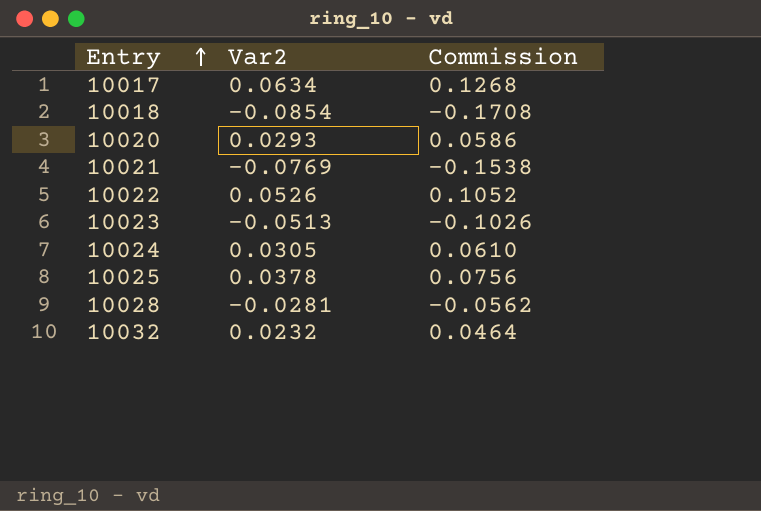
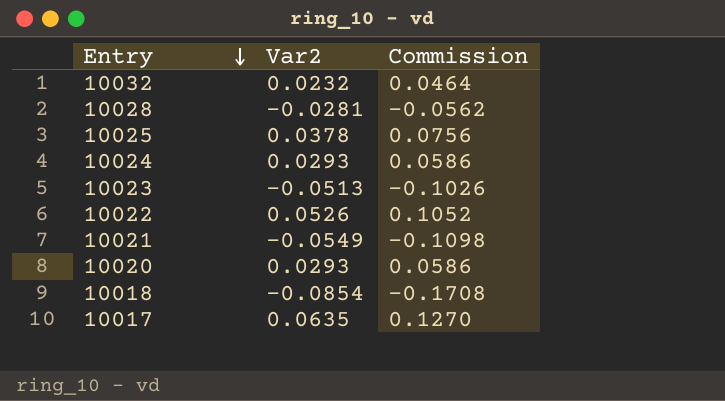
row order: Entry ascending -> Entry descending
10024 | Var2: 0.0305 -> 0.0293
10024 | Commission: 0.0610 -> 0.0586
10021 | Var2: -0.0769 -> -0.0549
10021 | Commission: -0.1538 -> -0.1098
10017 | Var2: 0.0634 -> 0.0635
10017 | Commission: 0.1268 -> 0.1270

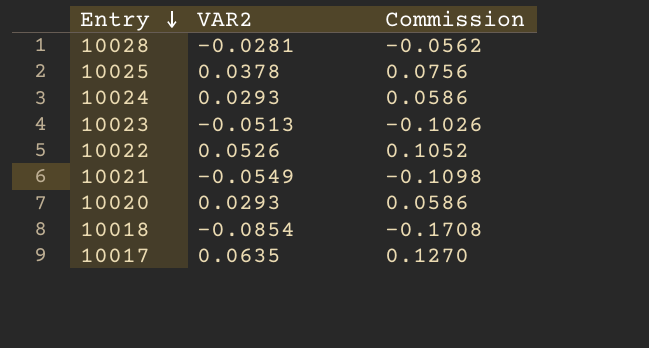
column name: Var2 -> VAR2
row 10032: 0.0232 | 0.0464 -> none

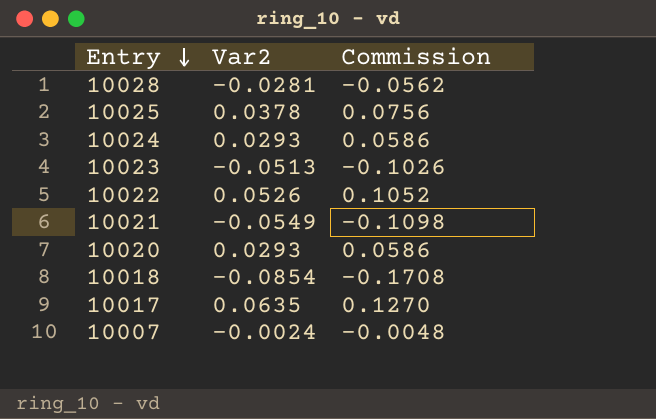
column name: VAR2 -> Var2
row 10007: none -> -0.0024 | -0.0048

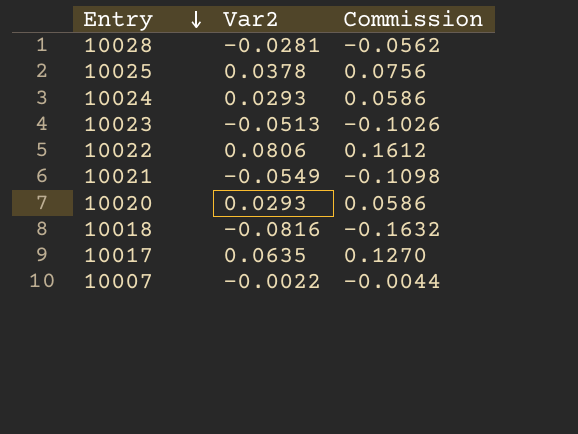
10022 | Var2: 0.0526 -> 0.0806
10022 | Commission: 0.1052 -> 0.1612
10018 | Var2: -0.0854 -> -0.0816
10018 | Commission: -0.1708 -> -0.1632
10007 | Var2: -0.0024 -> -0.0022
10007 | Commission: -0.0048 -> -0.0044

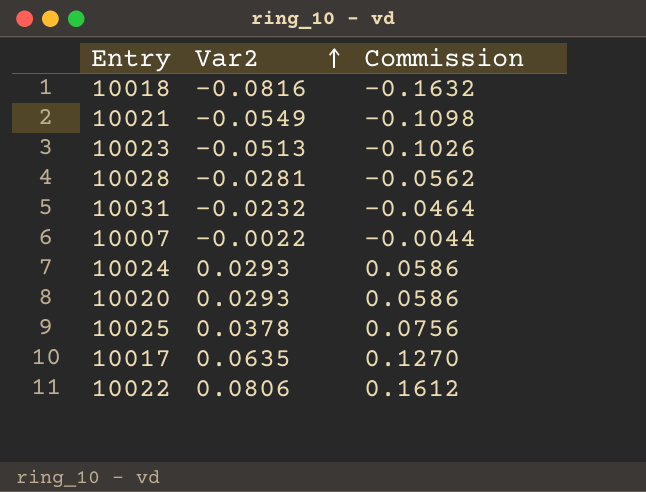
row order: Entry descending -> Var2 ascending
row 10031: none -> -0.0232 | -0.0464

